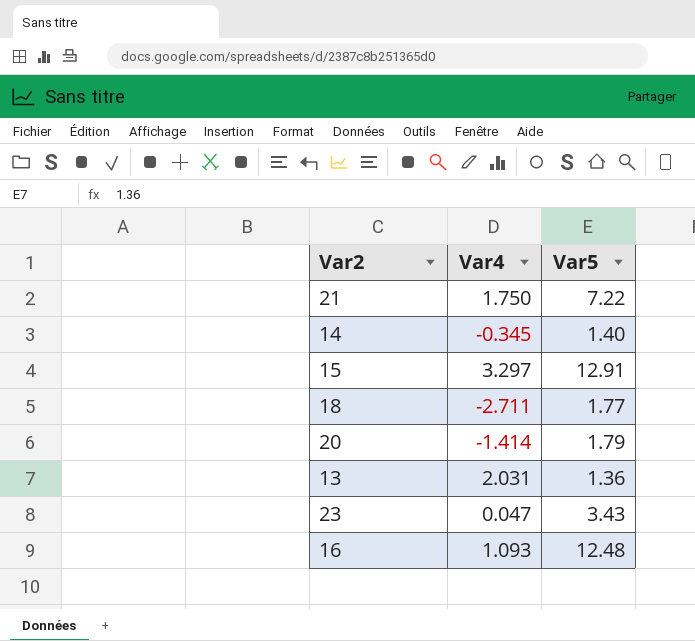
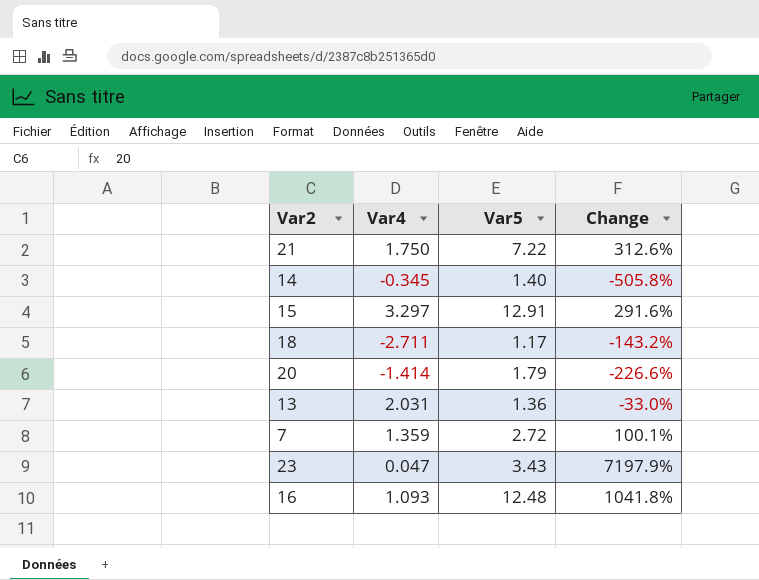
column Change | formula: none -> ([Var5] - [Var4]) / [Var4]
18 | Var5: 1.77 -> 1.17
row 7: none -> 1.359 | 2.72 | 100.1%

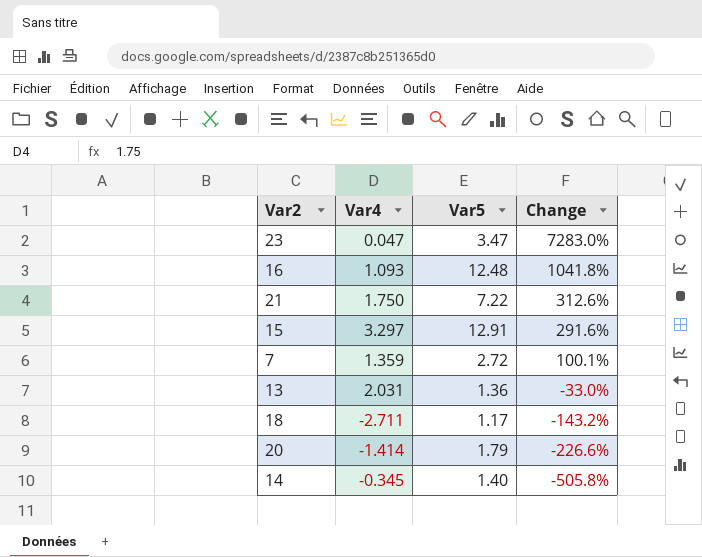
row order: none -> Change descending
23 | Var5: 3.43 -> 3.47
23 | Change: 7197.9% -> 7283.0%

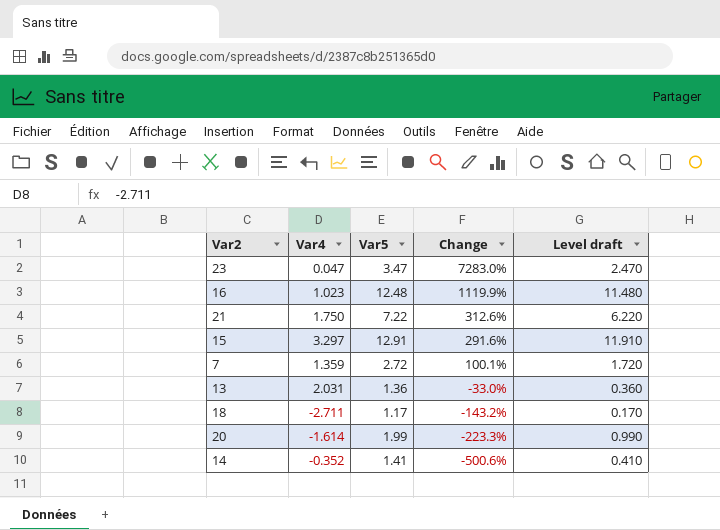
column Level draft | formula: none -> [Var5] - 1
16 | Var4: 1.093 -> 1.023
16 | Change: 1041.8% -> 1119.9%
20 | Var4: -1.414 -> -1.614
20 | Var5: 1.79 -> 1.99
20 | Change: -226.6% -> -223.3%
14 | Var4: -0.345 -> -0.352
14 | Var5: 1.40 -> 1.41
14 | Change: -505.8% -> -500.6%

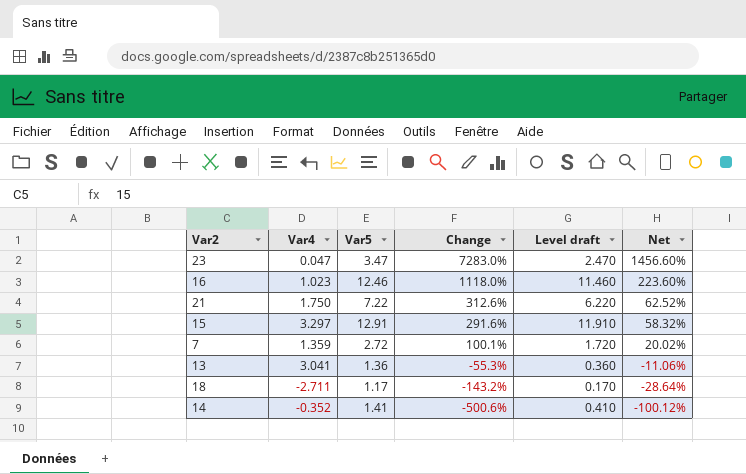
column Net | formula: none -> [Change] * 0.2
row 20: -1.614 | 1.99 | -223.3% | 0.990 -> none
16 | Var5: 12.48 -> 12.46
16 | Change: 1119.9% -> 1118.0%
16 | Level draft: 11.480 -> 11.460
13 | Var4: 2.031 -> 3.041
13 | Change: -33.0% -> -55.3%

